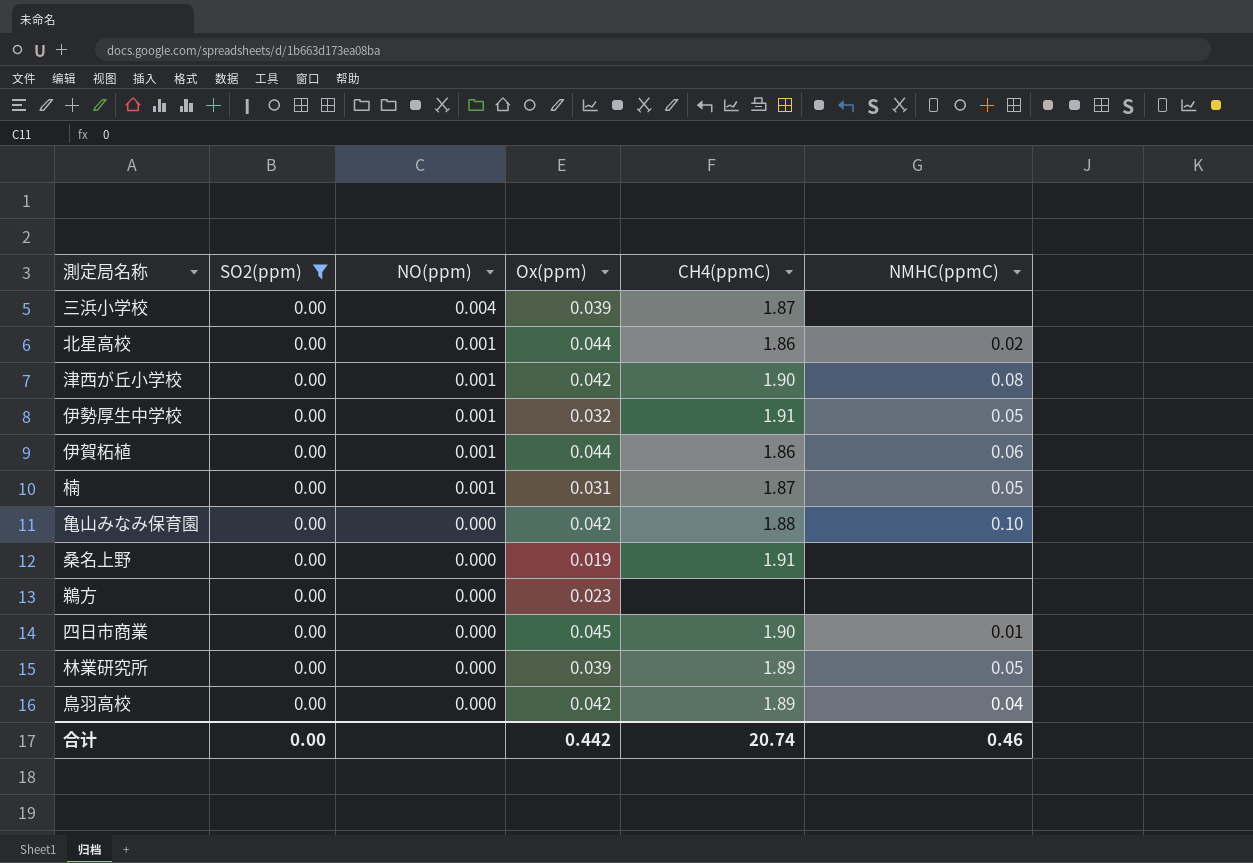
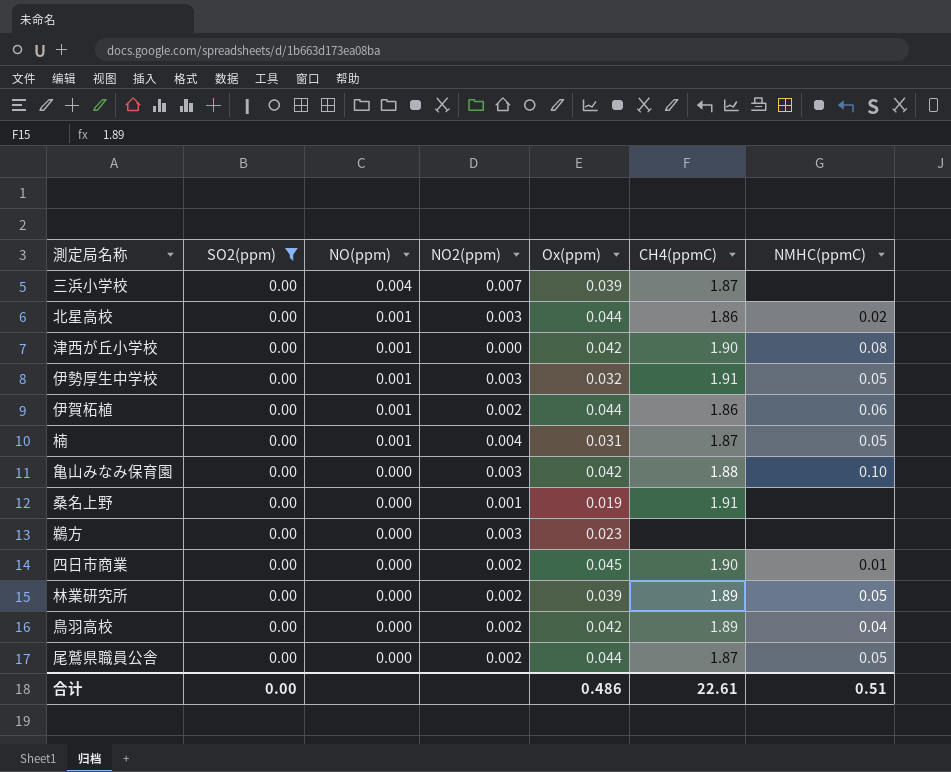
column NO2(ppm) | position: none -> 4
row 尾鷲県職員公舎: none -> 0.00 | 0.000 | 0.002 | 0.044 | 1.87 | 0.05
合计 | Ox(ppm): 0.442 -> 0.486
合计 | CH4(ppmC): 20.74 -> 22.61
合计 | NMHC(ppmC): 0.46 -> 0.51

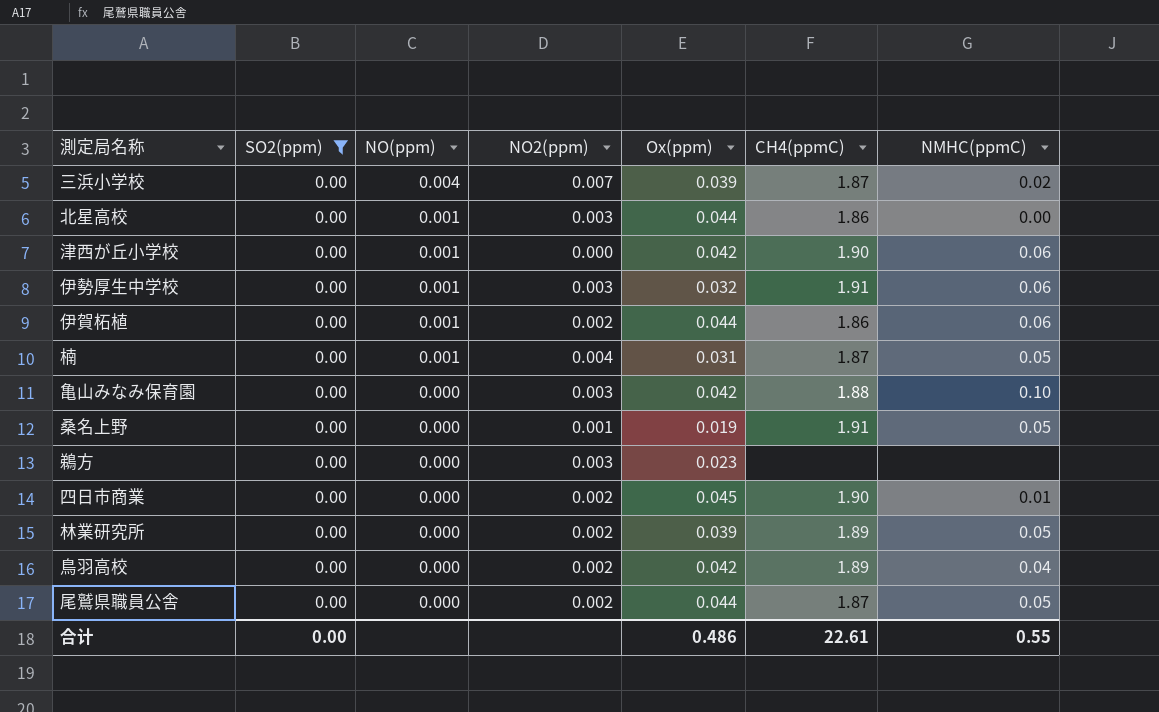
三浜小学校 | NMHC(ppmC): none -> 0.02
北星高校 | NMHC(ppmC): 0.02 -> 0.00
津西が丘小学校 | NMHC(ppmC): 0.08 -> 0.06
伊勢厚生中学校 | NMHC(ppmC): 0.05 -> 0.06
桑名上野 | NMHC(ppmC): none -> 0.05
合计 | NMHC(ppmC): 0.51 -> 0.55

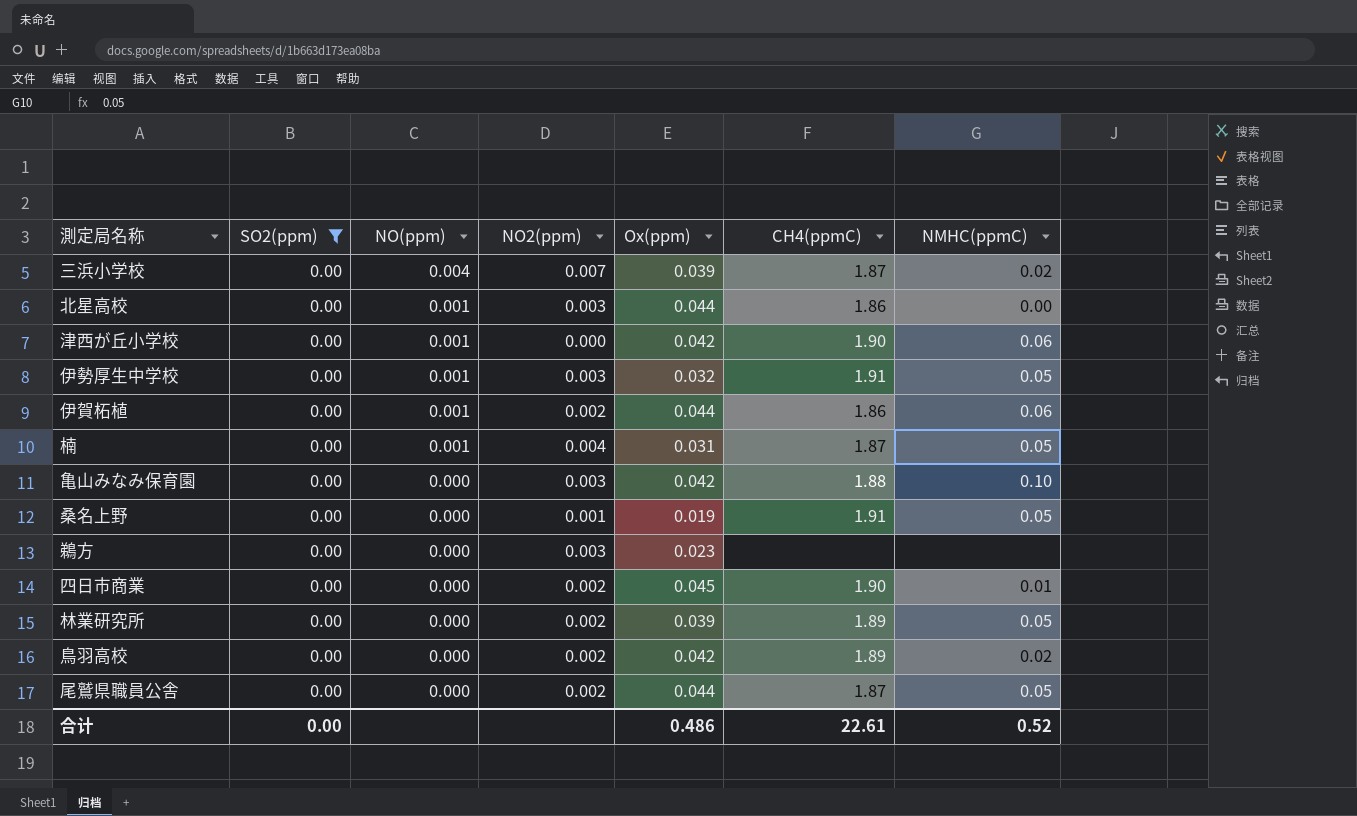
伊勢厚生中学校 | NMHC(ppmC): 0.06 -> 0.05
鳥羽高校 | NMHC(ppmC): 0.04 -> 0.02
合计 | NMHC(ppmC): 0.55 -> 0.52

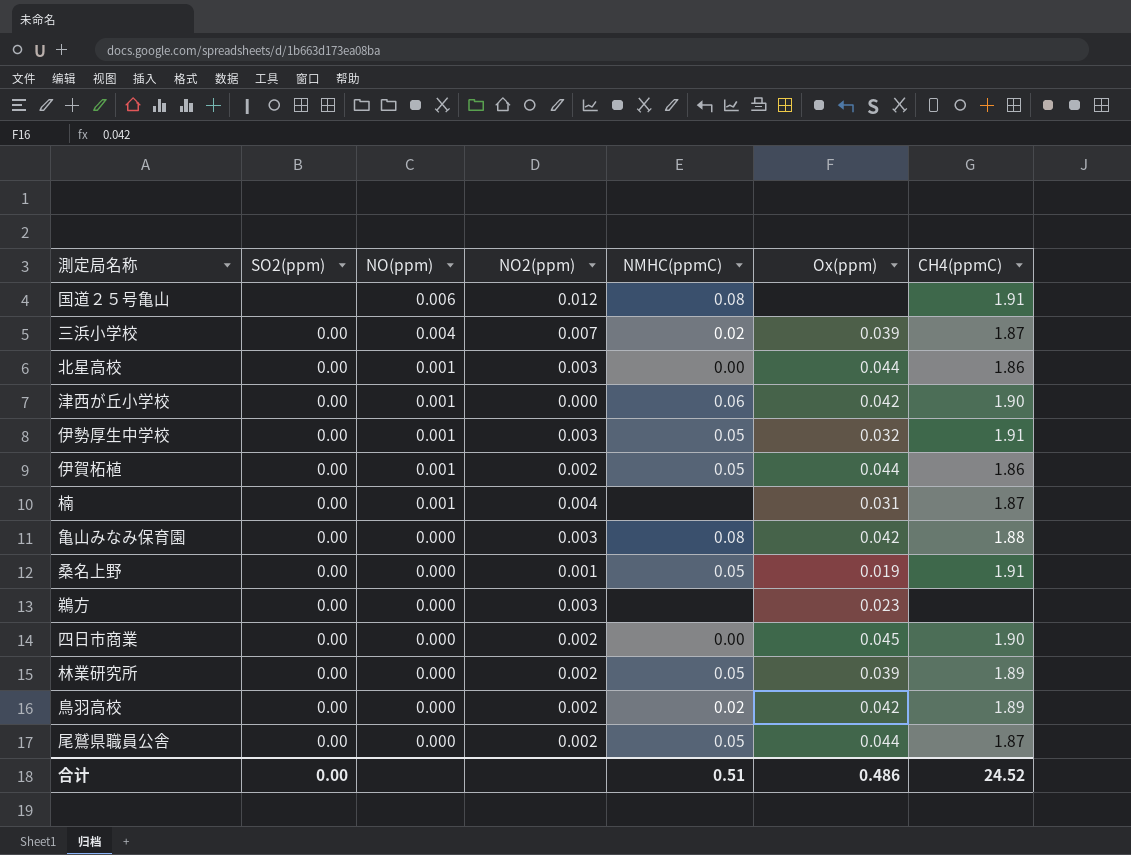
filter: SO2(ppm) = 0.00 -> none
column NMHC(ppmC) | position: 7 -> 5
伊賀柘植 | NMHC(ppmC): 0.06 -> 0.05
楠 | NMHC(ppmC): 0.05 -> none
亀山みなみ保育園 | NMHC(ppmC): 0.10 -> 0.08
四日市商業 | NMHC(ppmC): 0.01 -> 0.00
合计 | NMHC(ppmC): 0.52 -> 0.51
合计 | CH4(ppmC): 22.61 -> 24.52

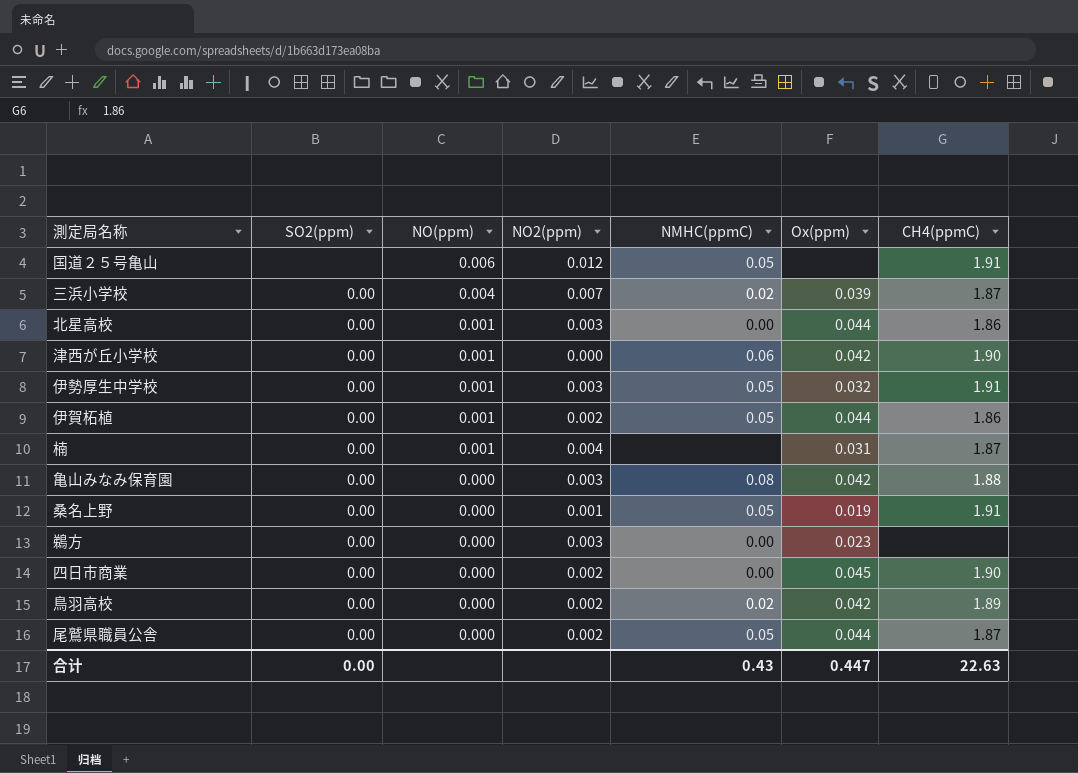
row 林業研究所: 0.00 | 0.000 | 0.002 | 0.05 | 0.039 | 1.89 -> none
国道２５号亀山 | NMHC(ppmC): 0.08 -> 0.05
鵜方 | NMHC(ppmC): none -> 0.00
合计 | NMHC(ppmC): 0.51 -> 0.43
合计 | Ox(ppm): 0.486 -> 0.447
合计 | CH4(ppmC): 24.52 -> 22.63

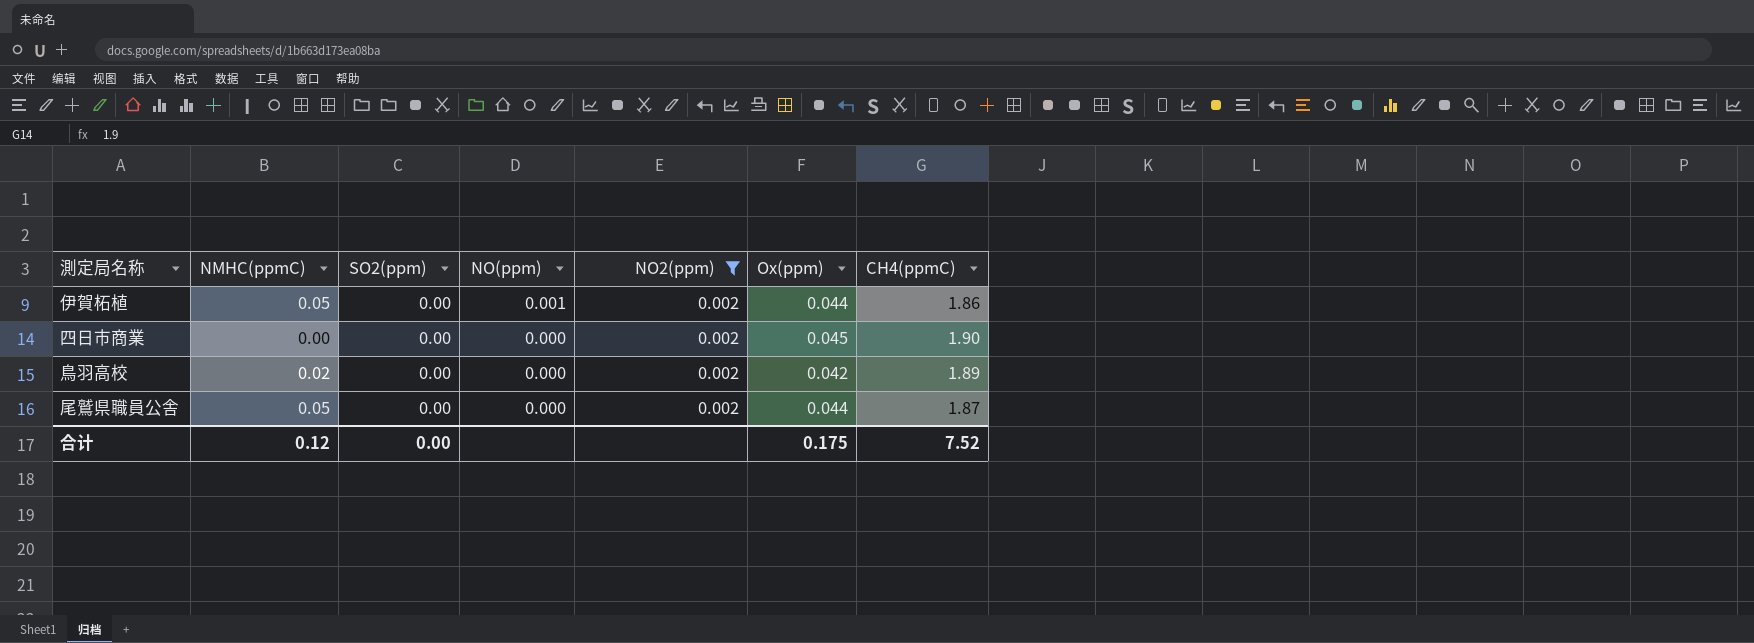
filter: none -> NO2(ppm) = 0.002
column NMHC(ppmC) | position: 5 -> 2
合计 | NMHC(ppmC): 0.43 -> 0.12
合计 | Ox(ppm): 0.447 -> 0.175
合计 | CH4(ppmC): 22.63 -> 7.52

